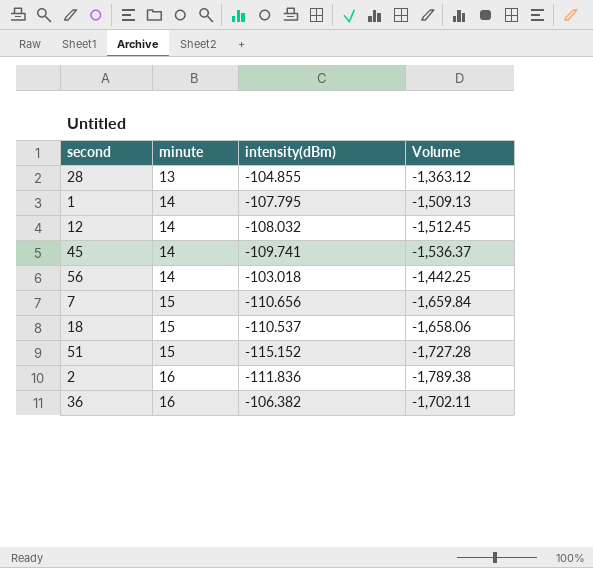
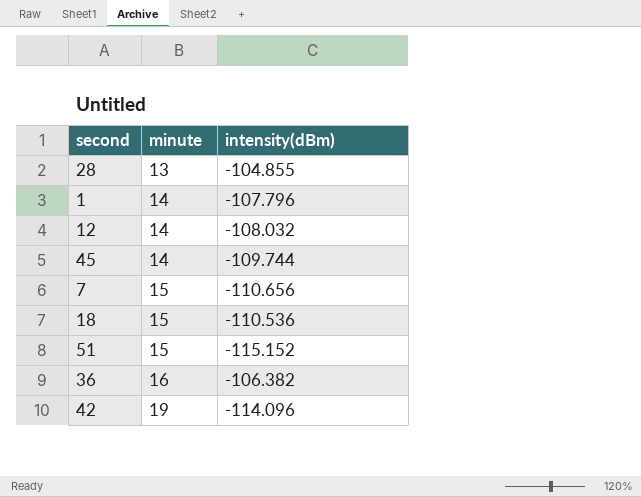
column Volume | formula: [minute] * [intensity(dBm)] -> none
row 56: 14 | -103.018 | -1,442.25 -> none
row 2: 16 | -111.836 | -1,789.38 -> none
1 | intensity(dBm): -107.795 -> -107.796
45 | intensity(dBm): -109.741 -> -109.744
18 | intensity(dBm): -110.537 -> -110.536
row 42: none -> 19 | -114.096

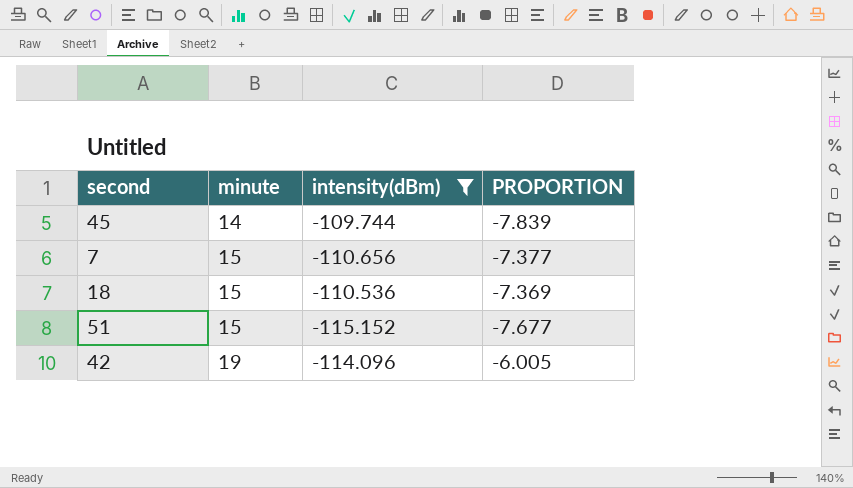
filter: none -> intensity(dBm) <= -109.744
column PROPORTION | formula: none -> [intensity(dBm)] / [minute]

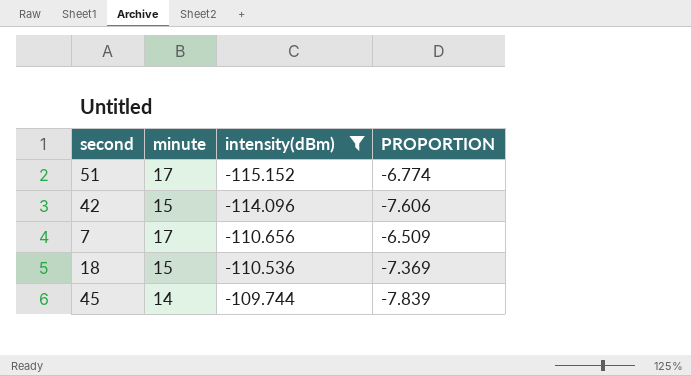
row order: minute ascending -> intensity(dBm) ascending
51 | minute: 15 -> 17
51 | PROPORTION: -7.677 -> -6.774
42 | minute: 19 -> 15
42 | PROPORTION: -6.005 -> -7.606
7 | minute: 15 -> 17
7 | PROPORTION: -7.377 -> -6.509

